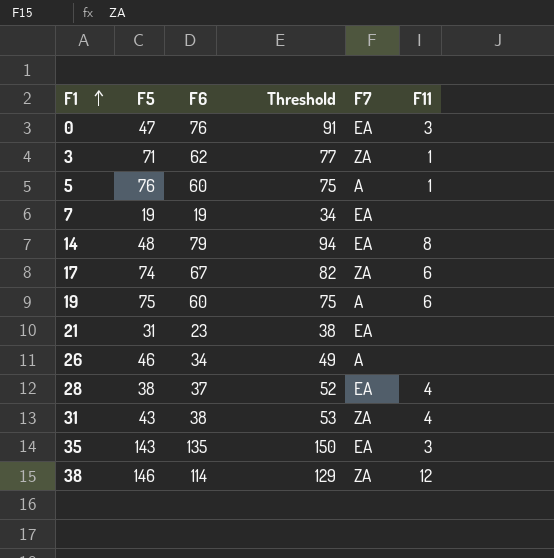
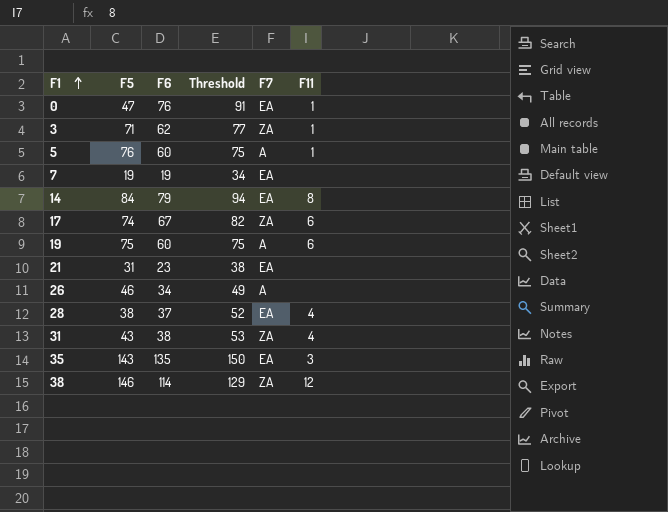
0 | F11: 3 -> 1
14 | F5: 48 -> 84

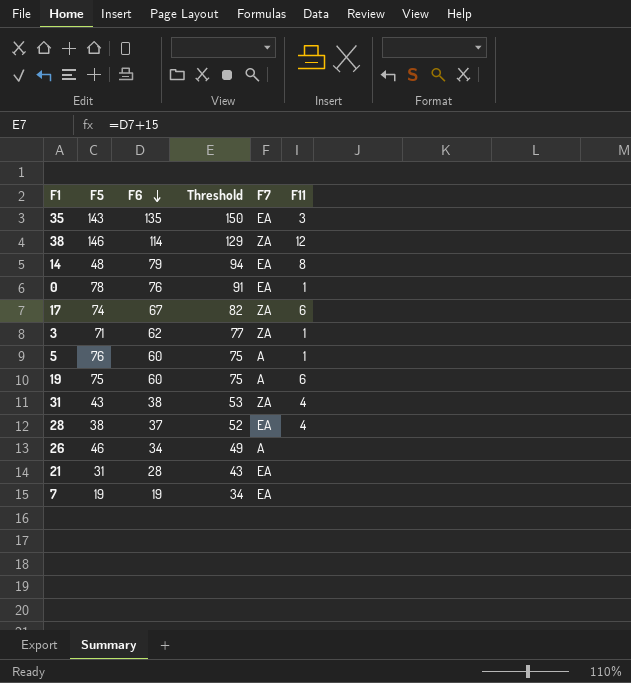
row order: F1 ascending -> F6 descending
14 | F5: 84 -> 48
0 | F5: 47 -> 78
21 | F6: 23 -> 28
21 | Threshold: 38 -> 43

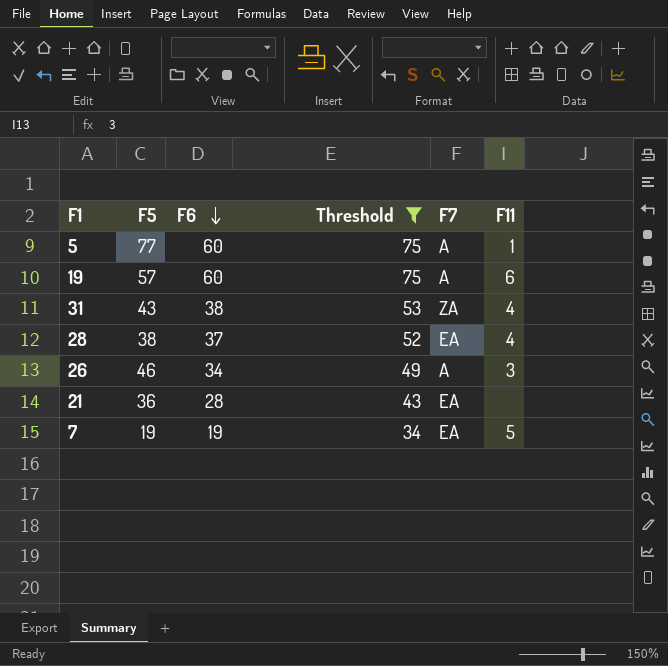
filter: none -> Threshold <= 75
5 | F5: 76 -> 77
19 | F5: 75 -> 57
26 | F11: none -> 3
21 | F5: 31 -> 36
7 | F11: none -> 5

